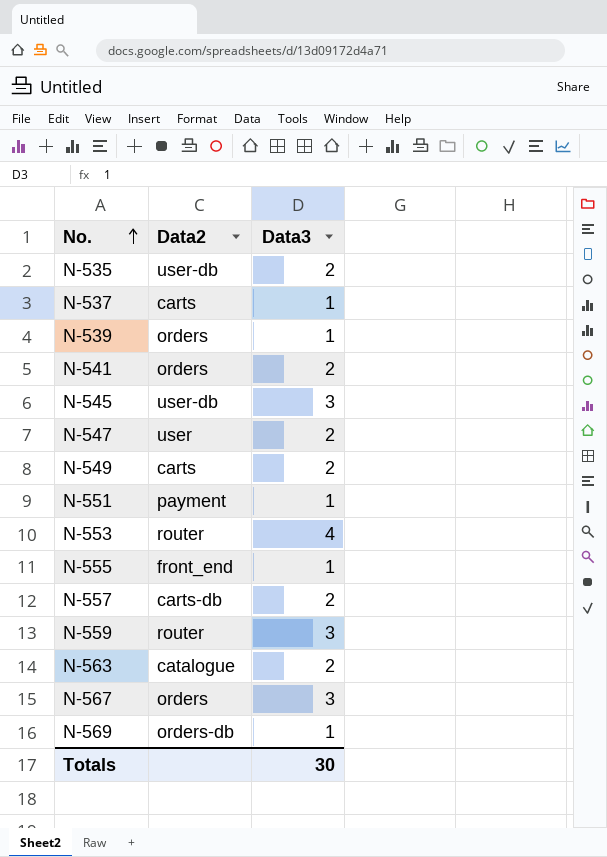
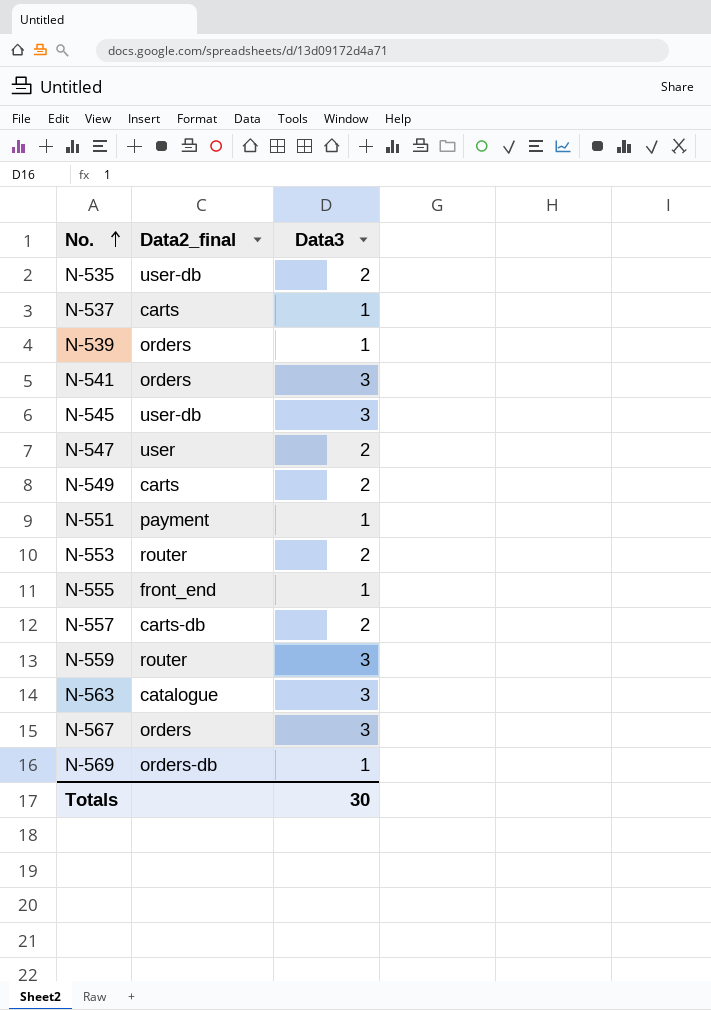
column name: Data2 -> Data2_final
N-541 | Data3: 2 -> 3
N-553 | Data3: 4 -> 2
N-563 | Data3: 2 -> 3

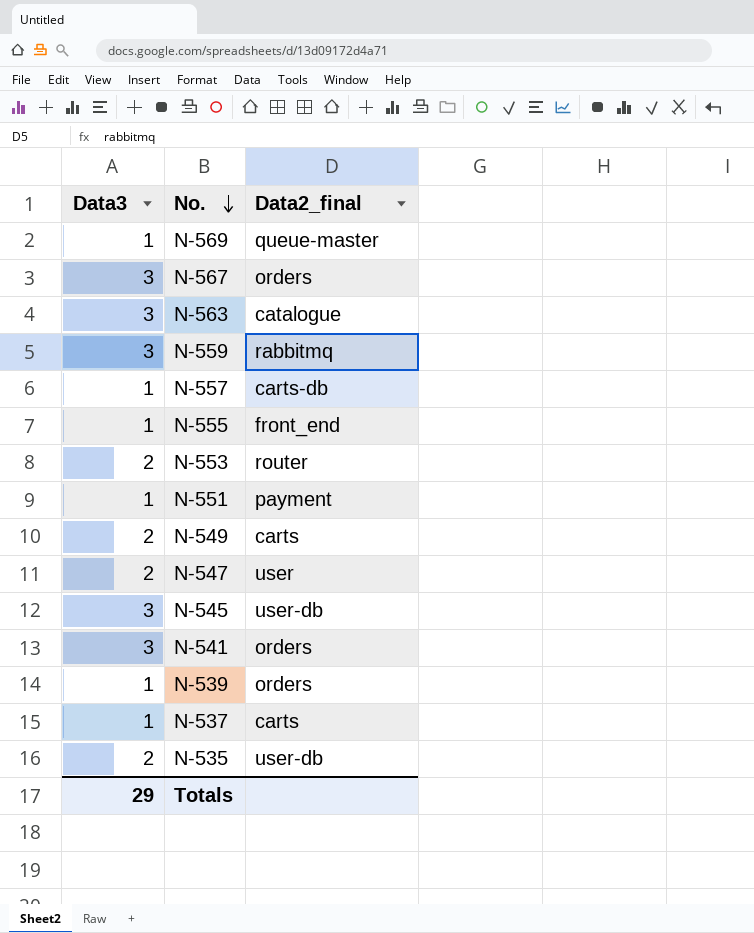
row order: No. ascending -> No. descending
column Data3 | position: 3 -> 1
N-569 | Data2_final: orders-db -> queue-master
N-559 | Data2_final: router -> rabbitmq
N-557 | Data3: 2 -> 1
Totals | Data3: 30 -> 29

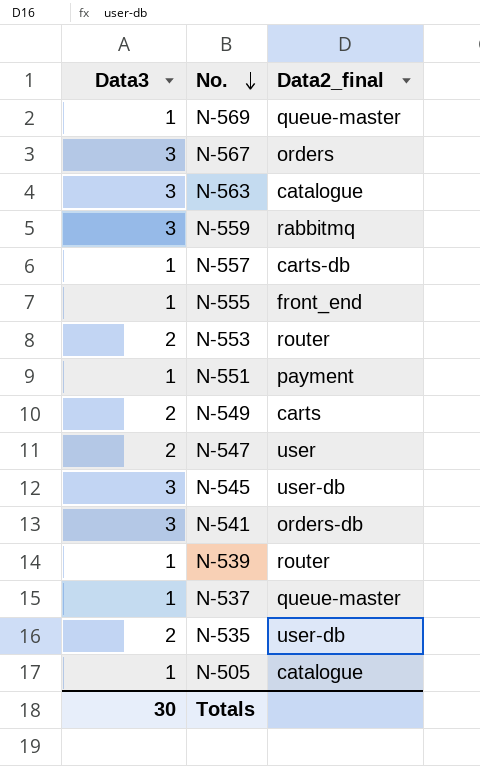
N-541 | Data2_final: orders -> orders-db
N-539 | Data2_final: orders -> router
N-537 | Data2_final: carts -> queue-master
row N-505: none -> 1 | catalogue
Totals | Data3: 29 -> 30

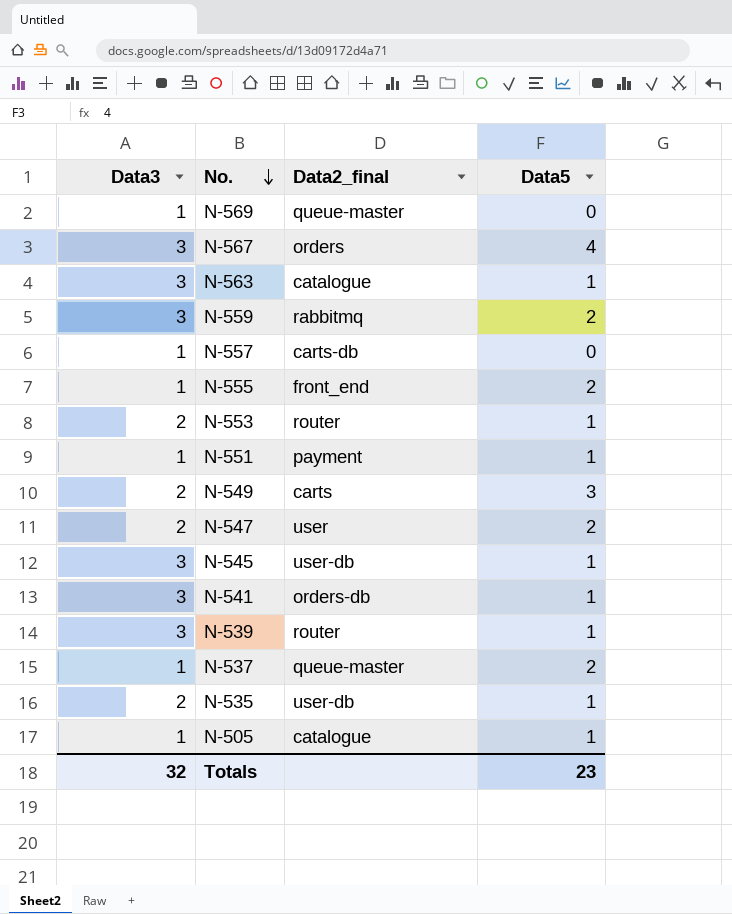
column Data5 | position: none -> 4
N-539 | Data3: 1 -> 3
Totals | Data3: 30 -> 32

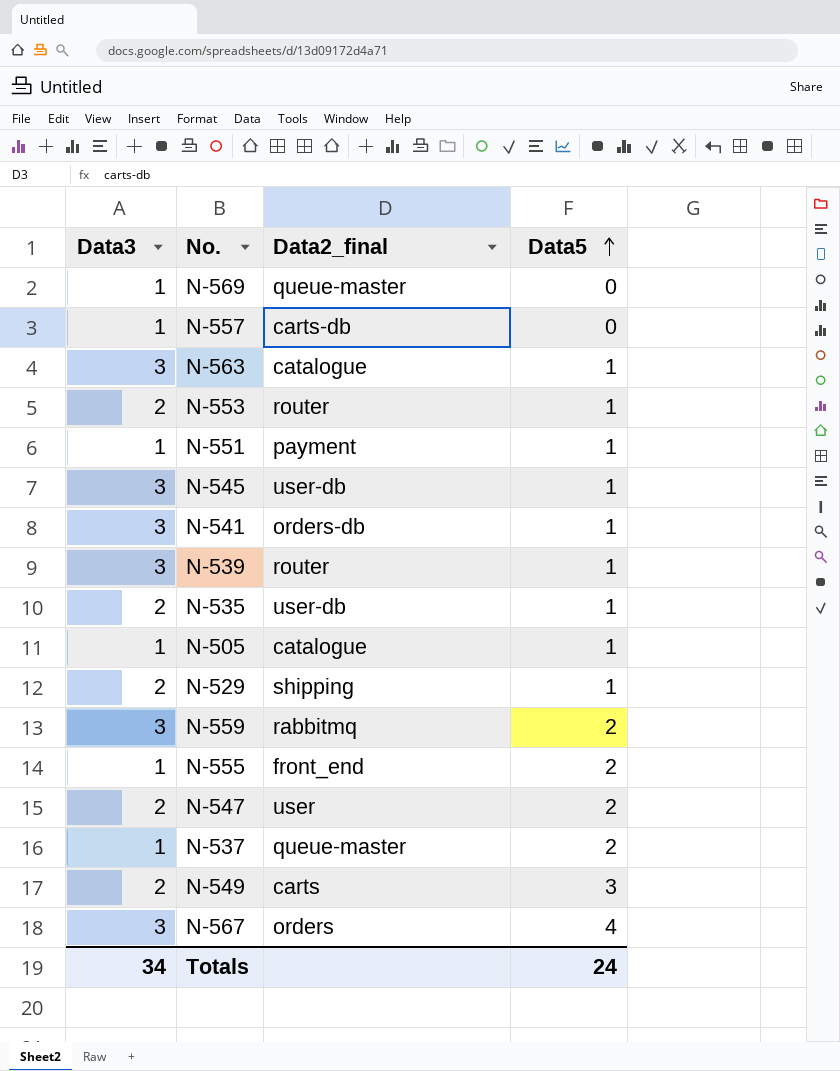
row order: No. descending -> Data5 ascending
row N-529: none -> 2 | shipping | 1
Totals | Data3: 32 -> 34
Totals | Data5: 23 -> 24

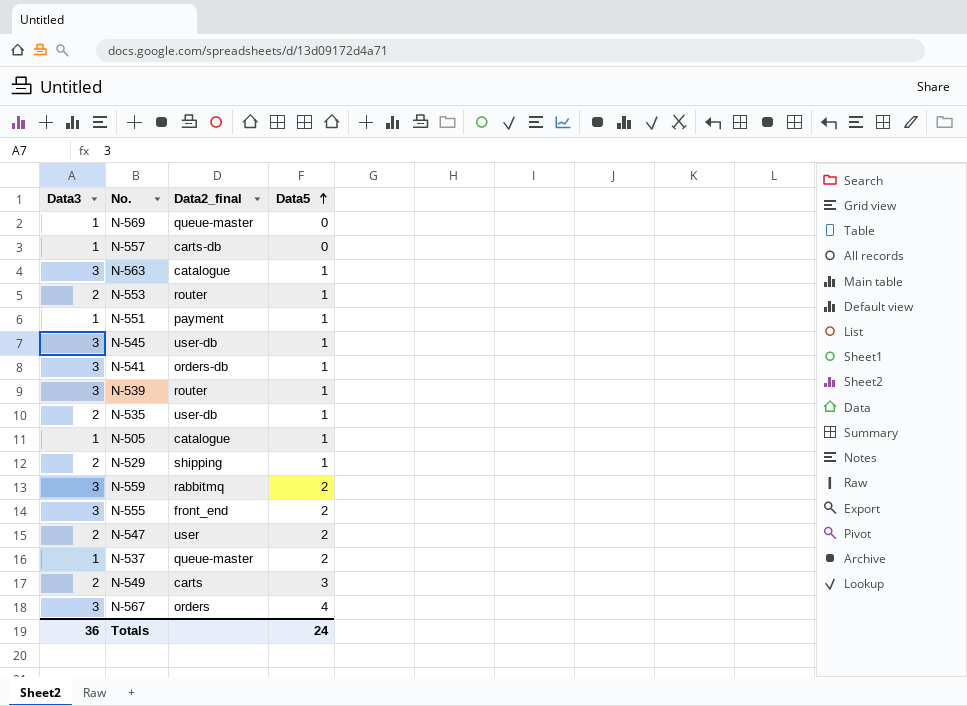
N-555 | Data3: 1 -> 3
Totals | Data3: 34 -> 36

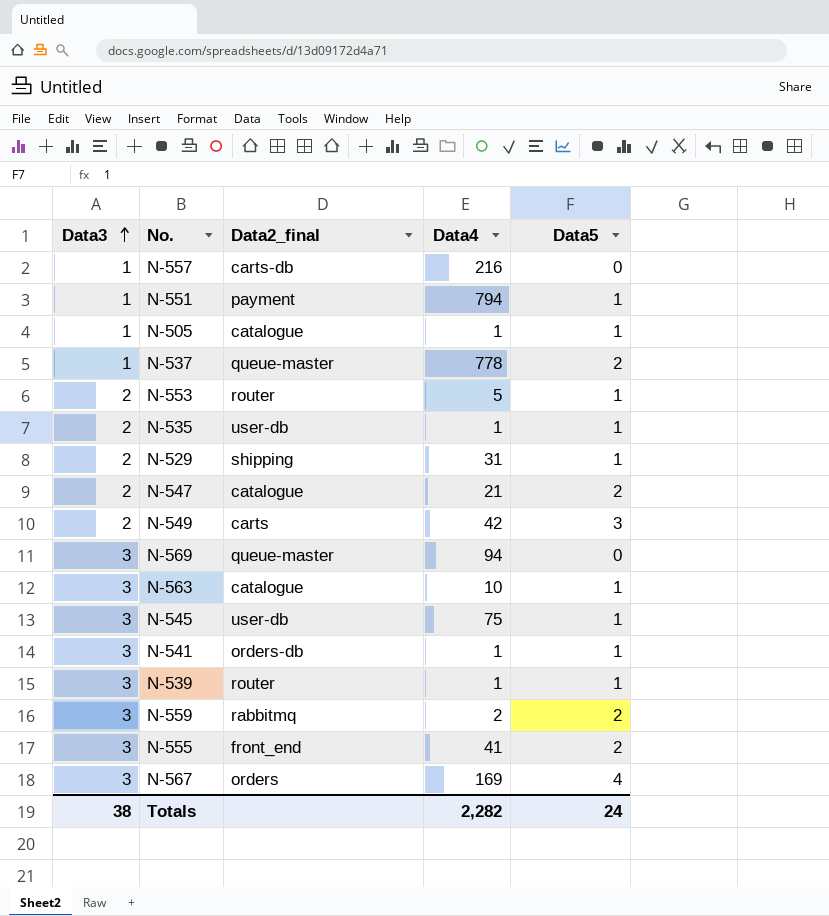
row order: Data5 ascending -> Data3 ascending
column Data4 | position: none -> 4
N-547 | Data2_final: user -> catalogue
N-569 | Data3: 1 -> 3
Totals | Data3: 36 -> 38

